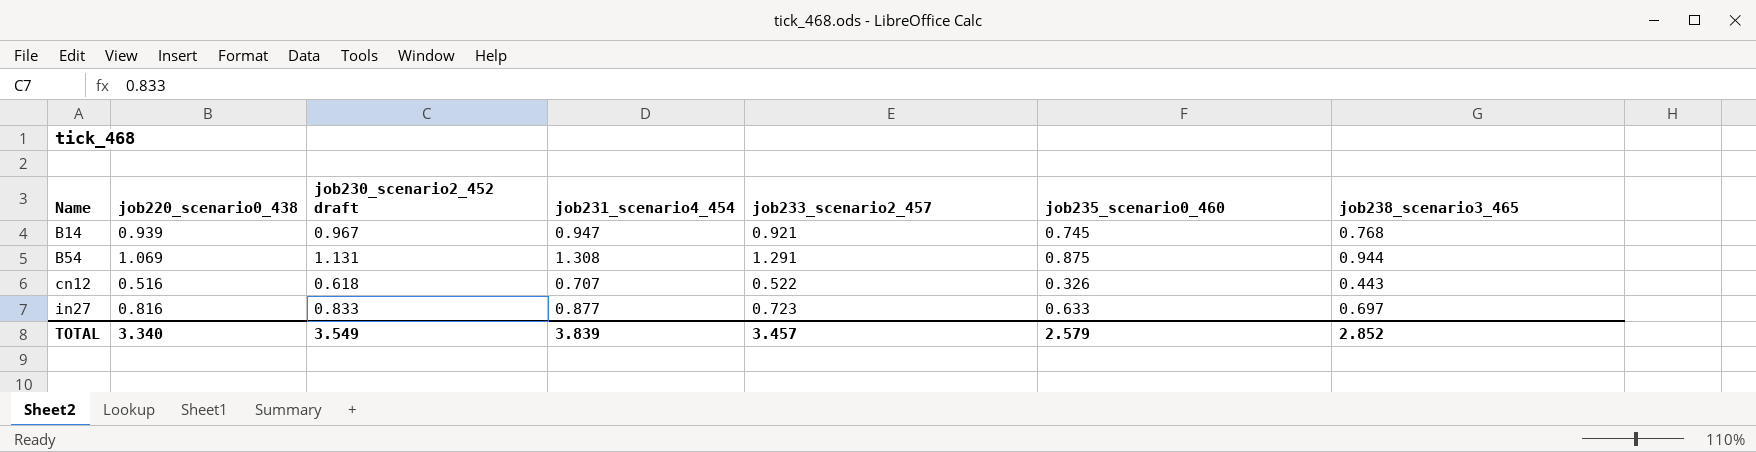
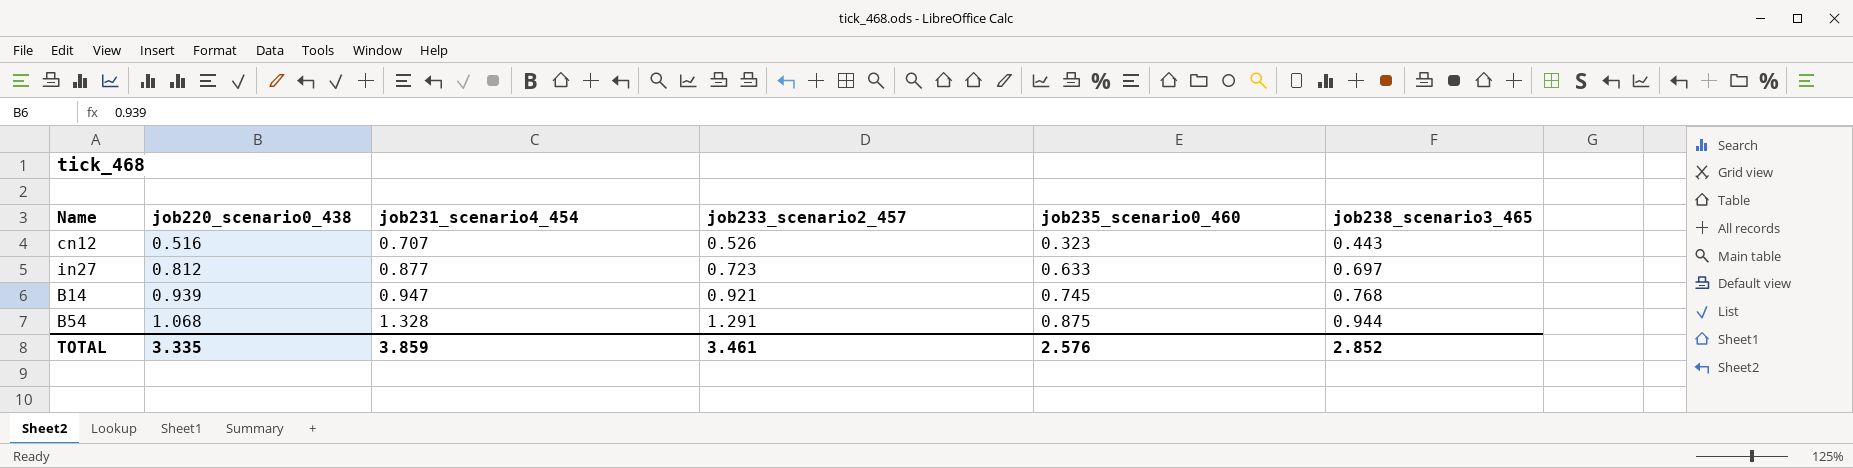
row order: Name ascending -> job220_scenario0_438 ascending
column job230_scenario2_452 draft | position: 3 -> none
cn12 | job233_scenario2_457: 0.522 -> 0.526
cn12 | job235_scenario0_460: 0.326 -> 0.323
in27 | job220_scenario0_438: 0.816 -> 0.812
B54 | job220_scenario0_438: 1.069 -> 1.068
B54 | job231_scenario4_454: 1.308 -> 1.328
TOTAL | job220_scenario0_438: 3.340 -> 3.335
TOTAL | job231_scenario4_454: 3.839 -> 3.859
TOTAL | job233_scenario2_457: 3.457 -> 3.461
TOTAL | job235_scenario0_460: 2.579 -> 2.576

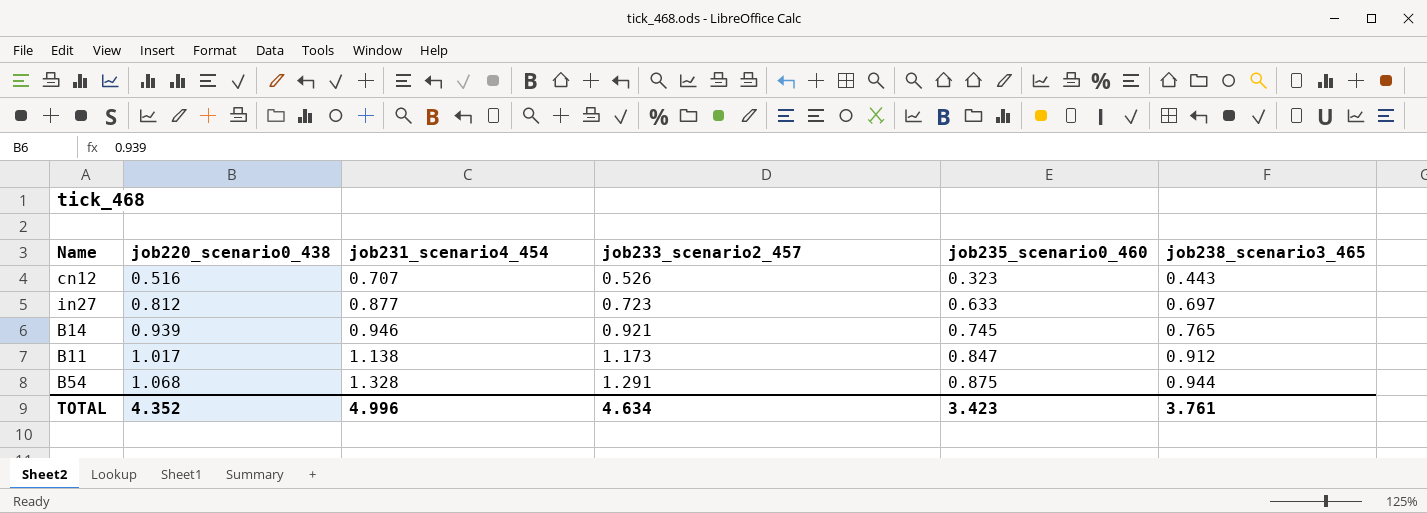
B14 | job231_scenario4_454: 0.947 -> 0.946
B14 | job238_scenario3_465: 0.768 -> 0.765
row B11: none -> 1.017 | 1.138 | 1.173 | 0.847 | 0.912
TOTAL | job220_scenario0_438: 3.335 -> 4.352
TOTAL | job231_scenario4_454: 3.859 -> 4.996
TOTAL | job233_scenario2_457: 3.461 -> 4.634
TOTAL | job235_scenario0_460: 2.576 -> 3.423
TOTAL | job238_scenario3_465: 2.852 -> 3.761

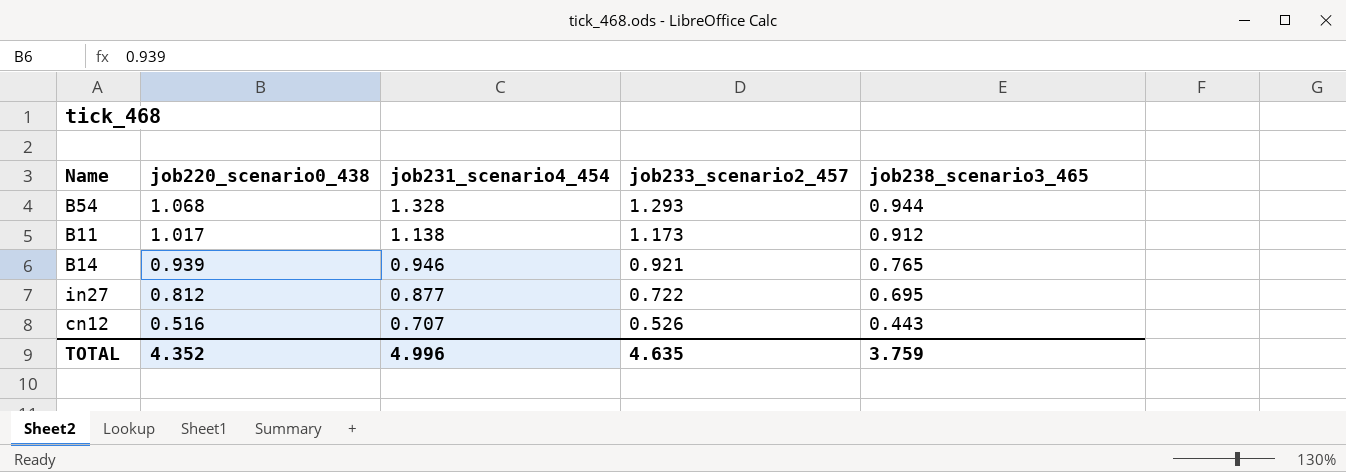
row order: job220_scenario0_438 ascending -> job220_scenario0_438 descending
column job235_scenario0_460 | position: 5 -> none
B54 | job233_scenario2_457: 1.291 -> 1.293
in27 | job233_scenario2_457: 0.723 -> 0.722
in27 | job238_scenario3_465: 0.697 -> 0.695
TOTAL | job233_scenario2_457: 4.634 -> 4.635
TOTAL | job238_scenario3_465: 3.761 -> 3.759

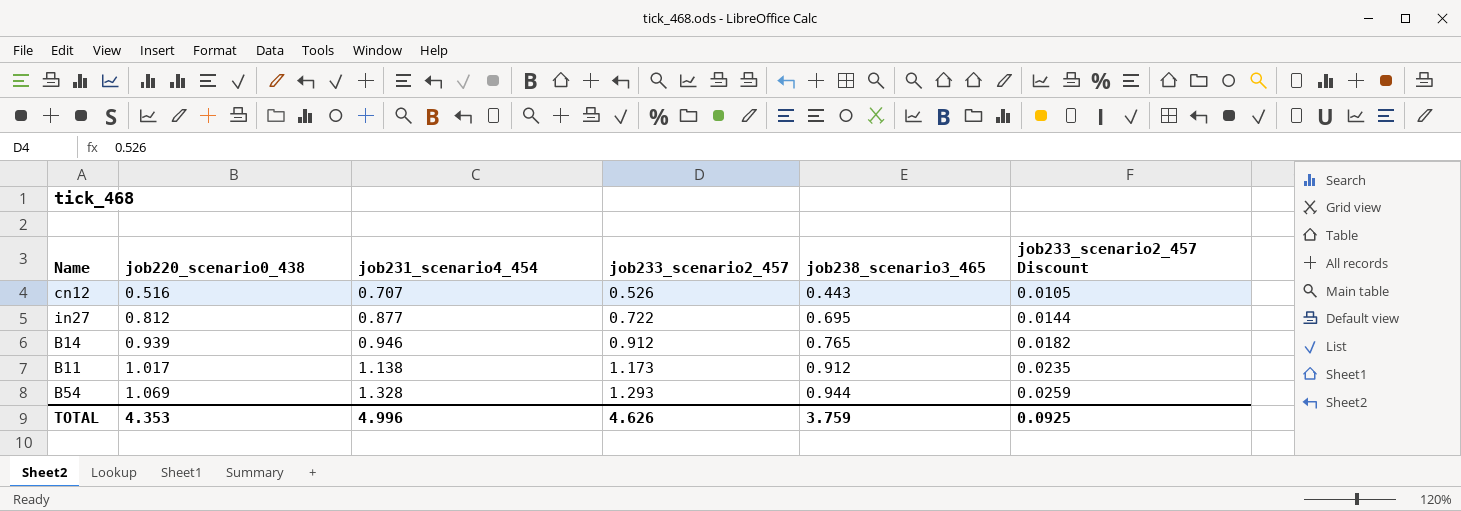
row order: job220_scenario0_438 descending -> job220_scenario0_438 ascending
column job233_scenario2_457 Discount | formula: none -> [job233_scenario2_457] * 0.02
B14 | job233_scenario2_457: 0.921 -> 0.912
B54 | job220_scenario0_438: 1.068 -> 1.069
TOTAL | job220_scenario0_438: 4.352 -> 4.353
TOTAL | job233_scenario2_457: 4.635 -> 4.626

